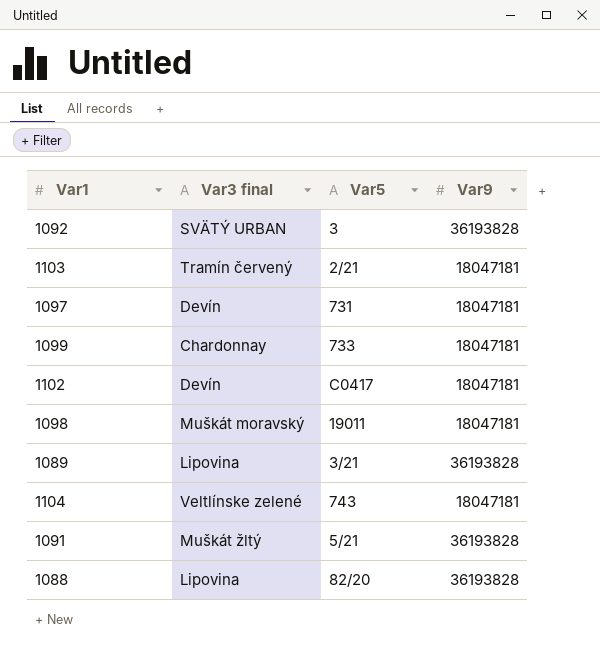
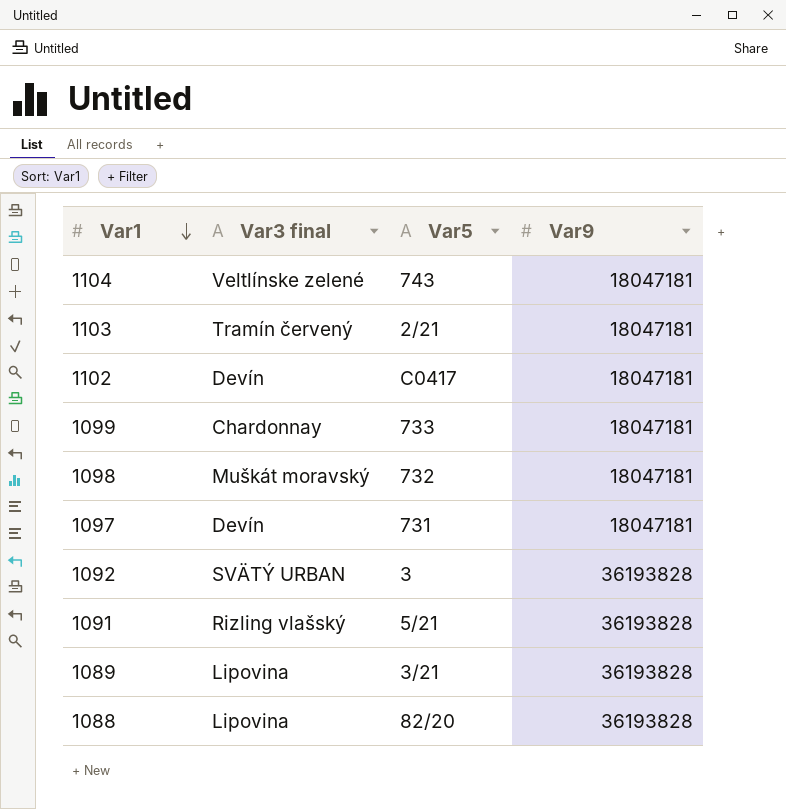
row order: none -> Var1 descending
1098 | Var5: 19011 -> 732
1091 | Var3 final: Muškát žltý -> Rizling vlašský

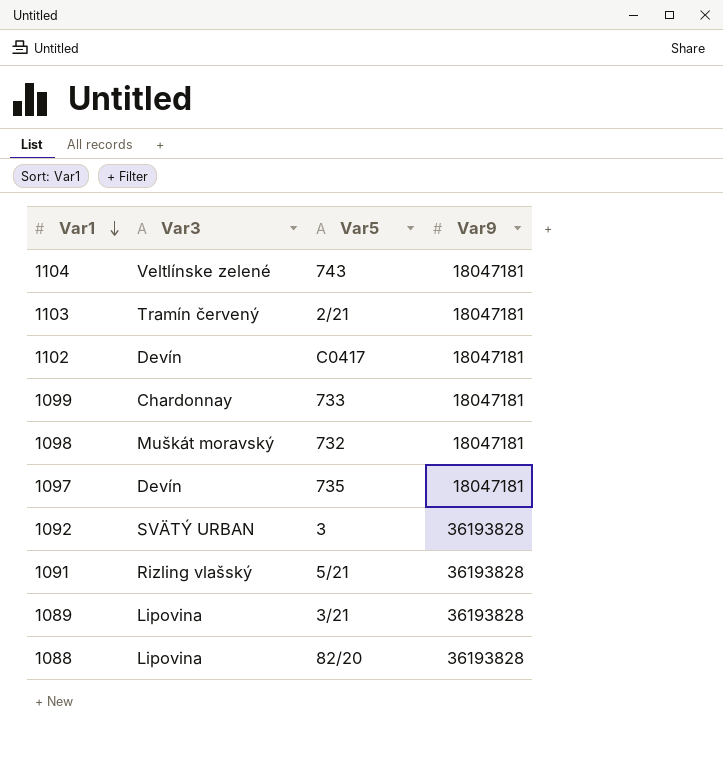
column name: Var3 final -> Var3
1097 | Var5: 731 -> 735

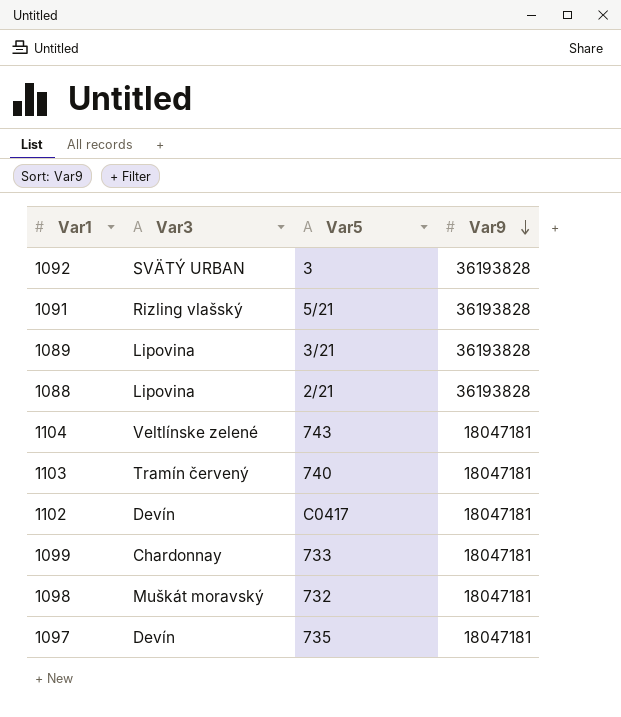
row order: Var1 descending -> Var9 descending
1088 | Var5: 82/20 -> 2/21
1103 | Var5: 2/21 -> 740

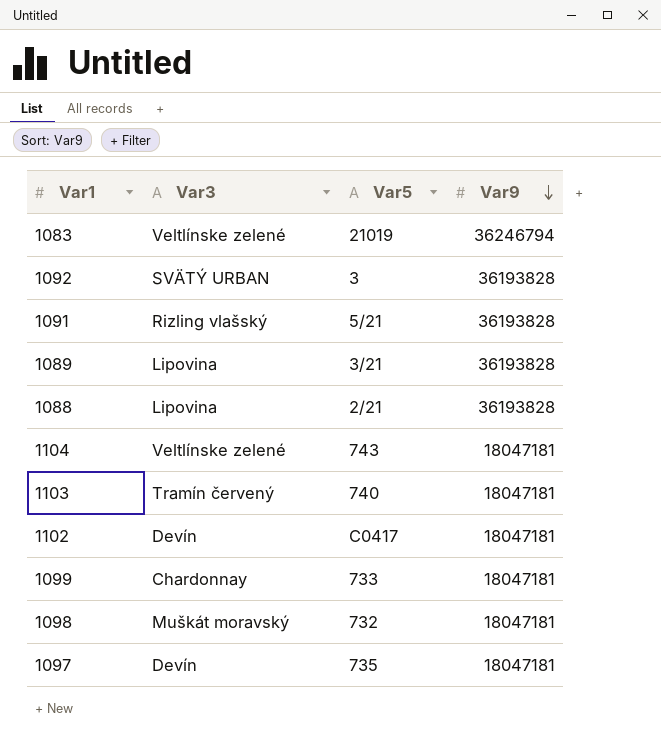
row 1083: none -> Veltlínske zelené | 21019 | 36246794

